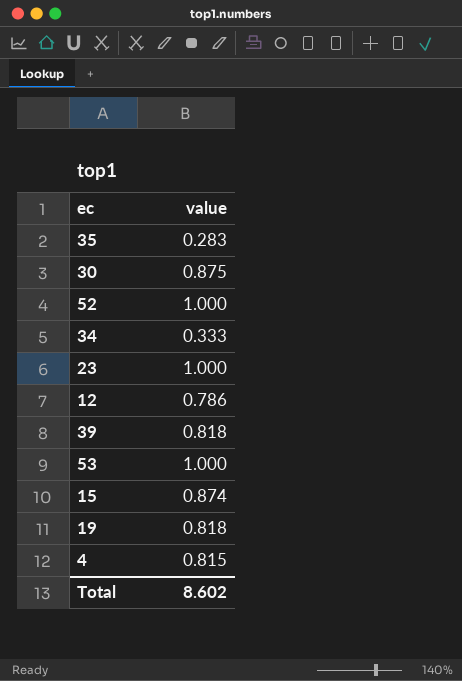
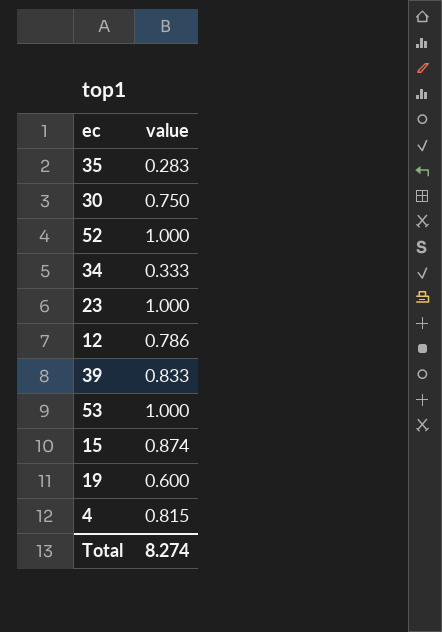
30 | value: 0.875 -> 0.750
39 | value: 0.818 -> 0.833
19 | value: 0.818 -> 0.600
Total | value: 8.602 -> 8.274

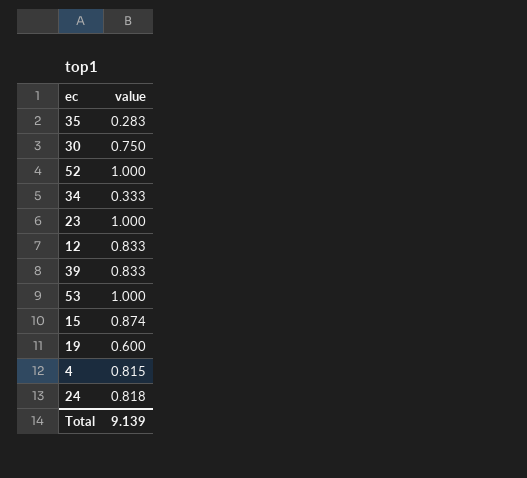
12 | value: 0.786 -> 0.833
row 24: none -> 0.818
Total | value: 8.274 -> 9.139

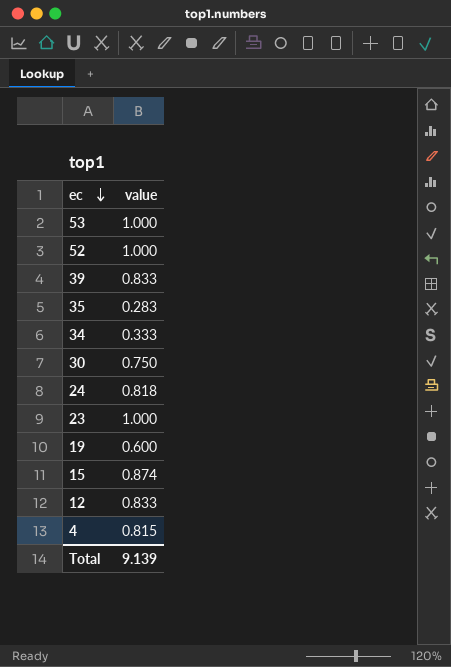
row order: none -> ec descending

